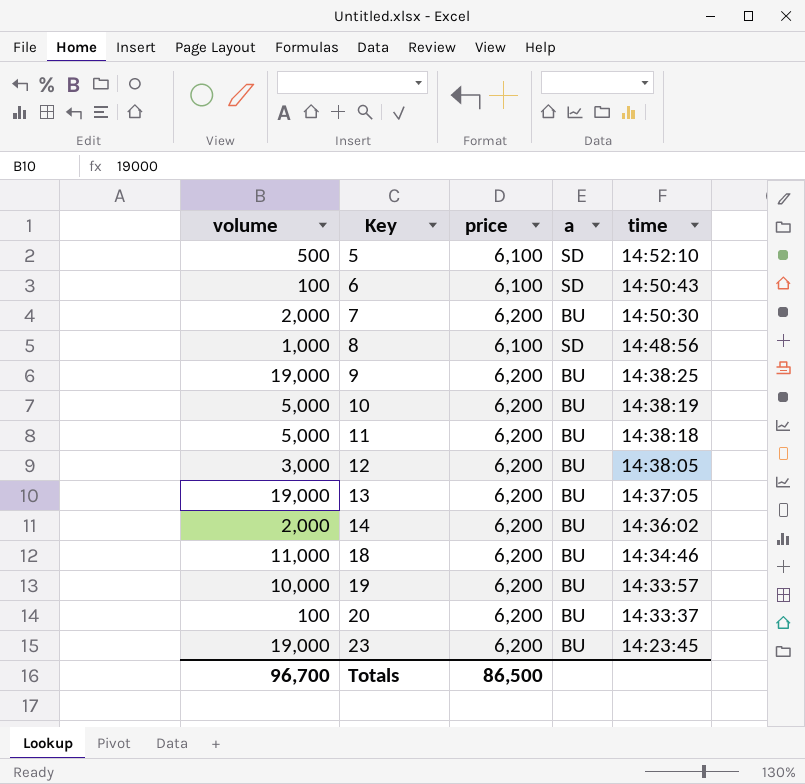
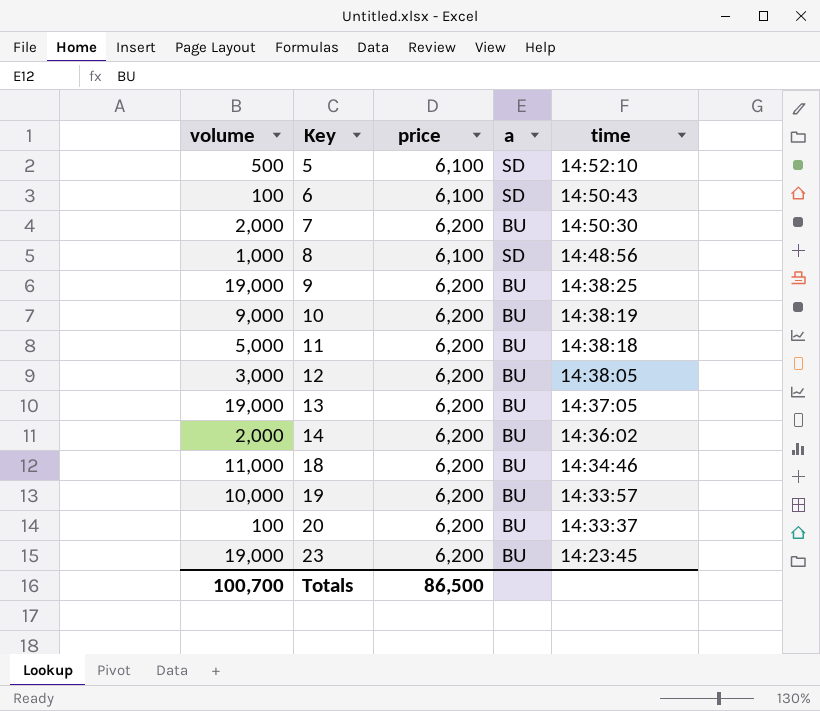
10 | volume: 5,000 -> 9,000
Totals | volume: 96,700 -> 100,700

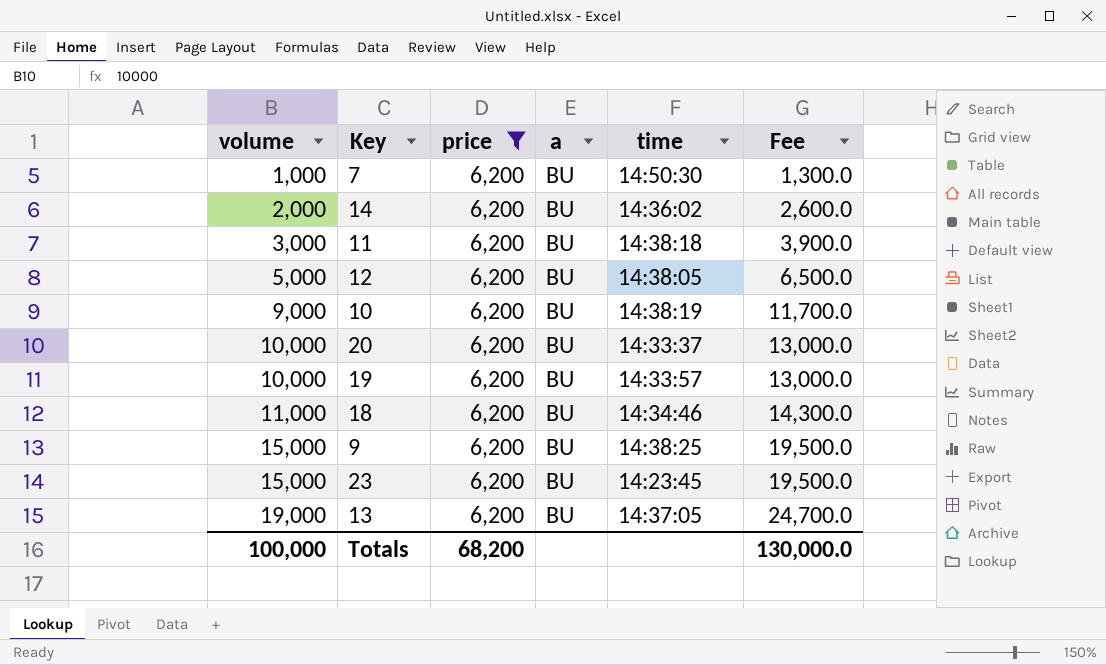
filter: none -> price = 6,200
row order: Key ascending -> volume ascending
column Fee | formula: none -> [volume] * 1.3
7 | volume: 2,000 -> 1,000
11 | volume: 5,000 -> 3,000
12 | volume: 3,000 -> 5,000
20 | volume: 100 -> 10,000
9 | volume: 19,000 -> 15,000
23 | volume: 19,000 -> 15,000
Totals | volume: 100,700 -> 100,000
Totals | price: 86,500 -> 68,200

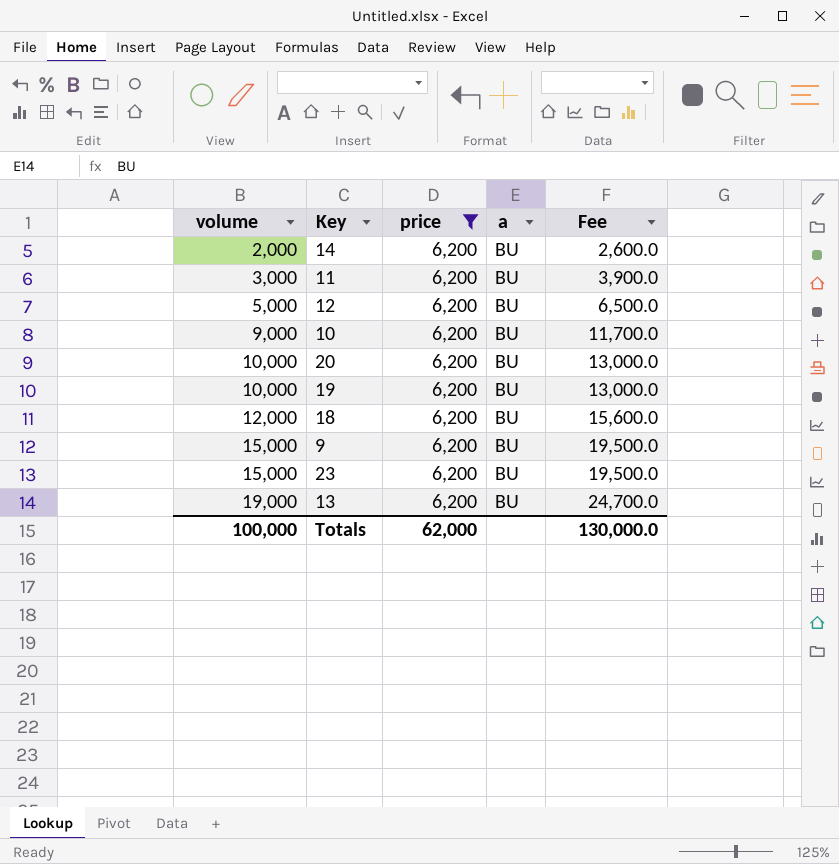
column time | position: 5 -> none
row 7: 1,000 | 6,200 | BU | 14:50:30 | 1,300.0 -> none
18 | volume: 11,000 -> 12,000
18 | Fee: 14,300.0 -> 15,600.0
Totals | price: 68,200 -> 62,000

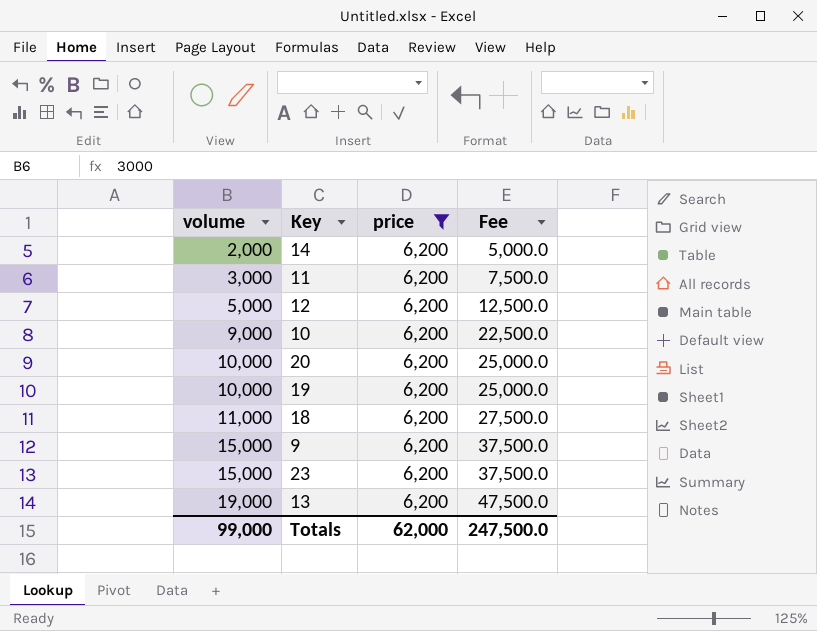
column a | position: 4 -> none
column Fee | formula: [volume] * 1.3 -> [volume] * 2.5
18 | volume: 12,000 -> 11,000
Totals | volume: 100,000 -> 99,000
Totals | Fee: 130,000.0 -> 247,500.0

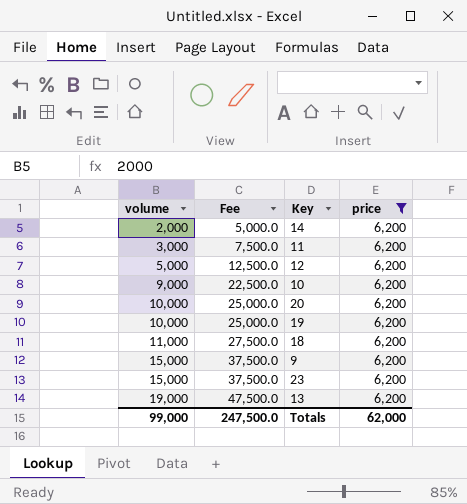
column Fee | position: 4 -> 2

